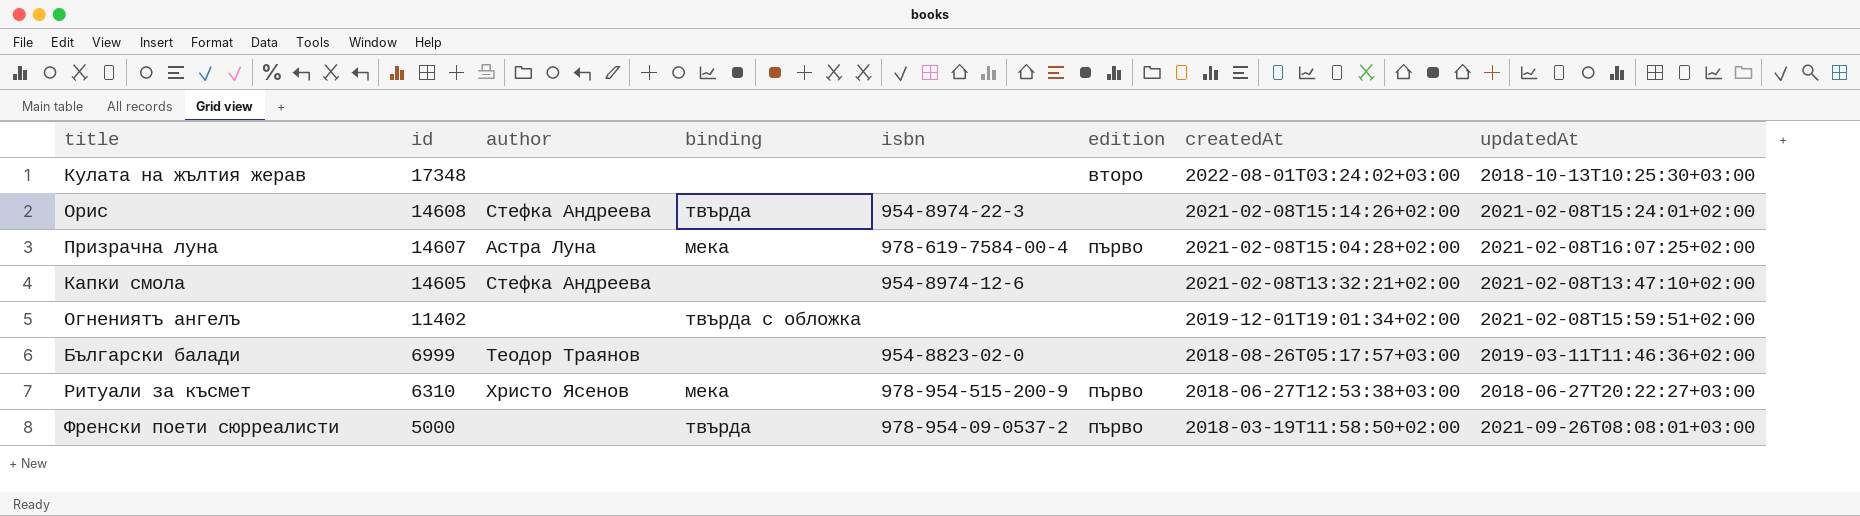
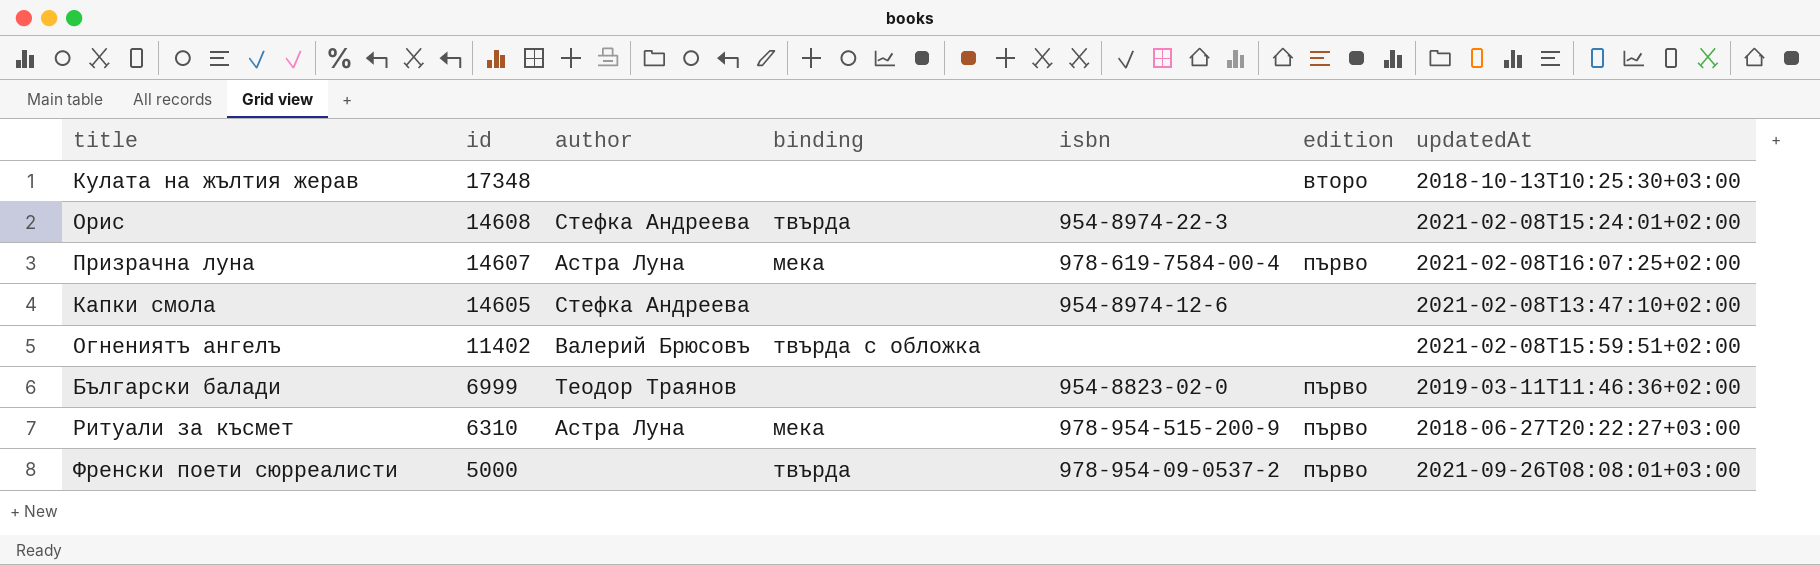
column createdAt | position: 7 -> none
Огнениятъ ангелъ | author: none -> Валерий Брюсовъ
Български балади | edition: none -> първо
Ритуали за късмет | author: Христо Ясенов -> Астра Луна

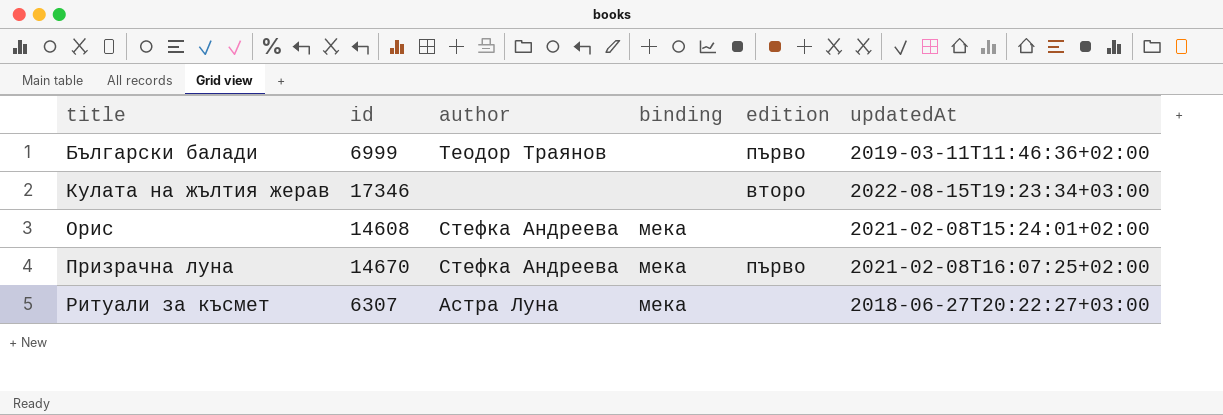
row order: id descending -> title ascending
column isbn | position: 5 -> none
row Капки смола: 14605 | Стефка Андреева | none | 954-8974-12-6 | none | 2021-02-08T13:47:10+02:00 -> none
row Огнениятъ ангелъ: 11402 | Валерий Брюсовъ | твърда с обложка | none | none | 2021-02-08T15:59:51+02:00 -> none
row Френски поети сюрреалисти: 5000 | none | твърда | 978-954-09-0537-2 | първо | 2021-09-26T08:08:01+03:00 -> none
Кулата на жълтия жерав | id: 17348 -> 17346
Кулата на жълтия жерав | updatedAt: 2018-10-13T10:25:30+03:00 -> 2022-08-15T19:23:34+03:00
Орис | binding: твърда -> мека
Призрачна луна | id: 14607 -> 14670
Призрачна луна | author: Астра Луна -> Стефка Андреева
Ритуали за късмет | id: 6310 -> 6307
Ритуали за късмет | edition: първо -> none

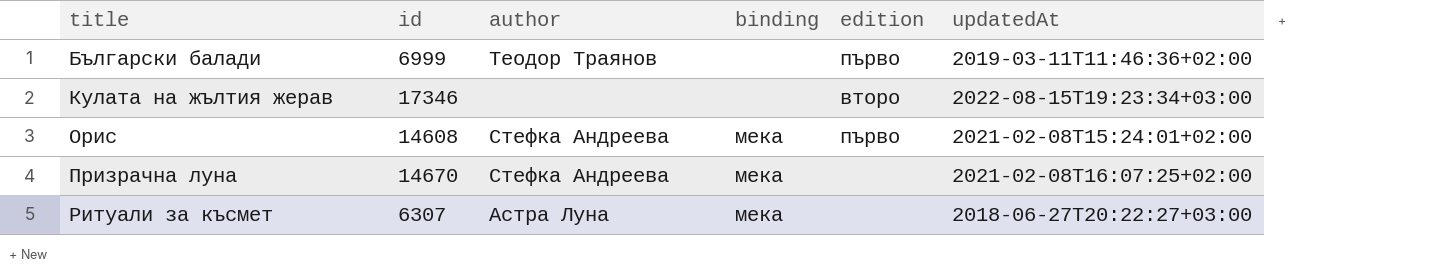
Орис | edition: none -> първо
Призрачна луна | edition: първо -> none

